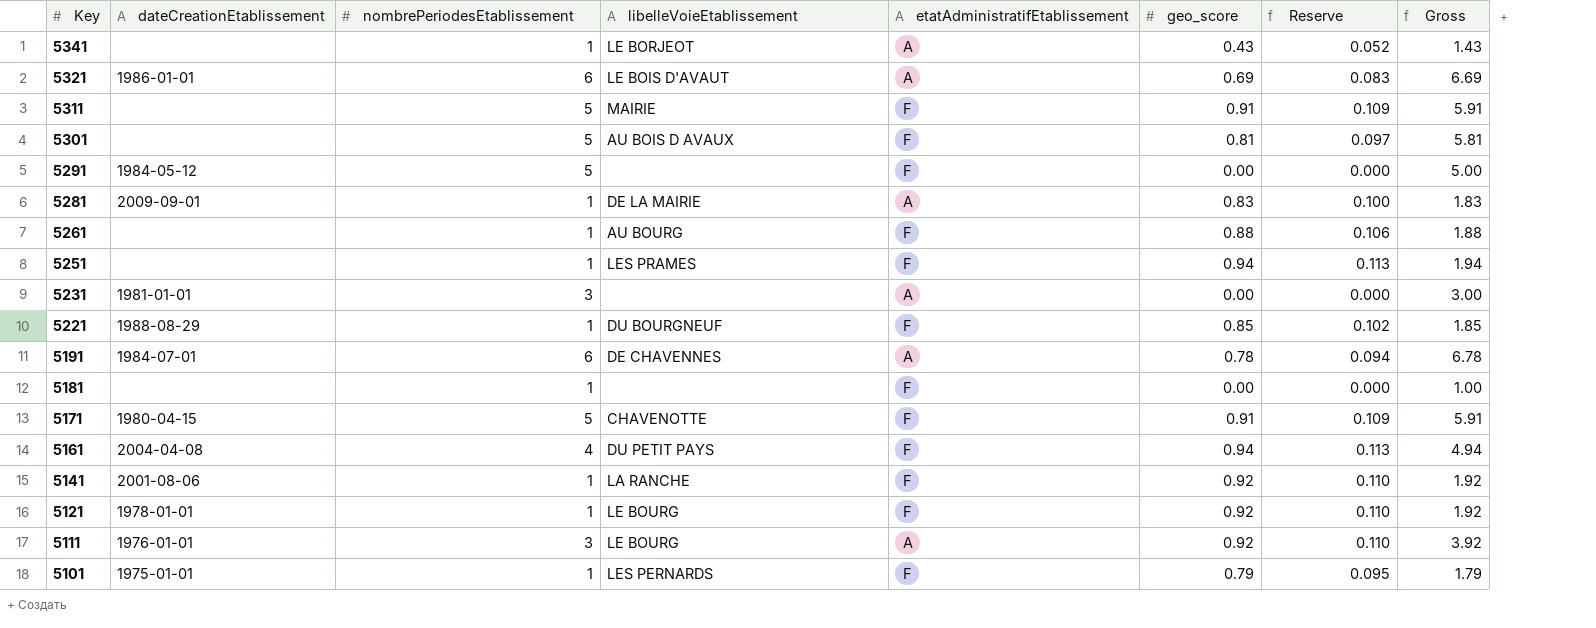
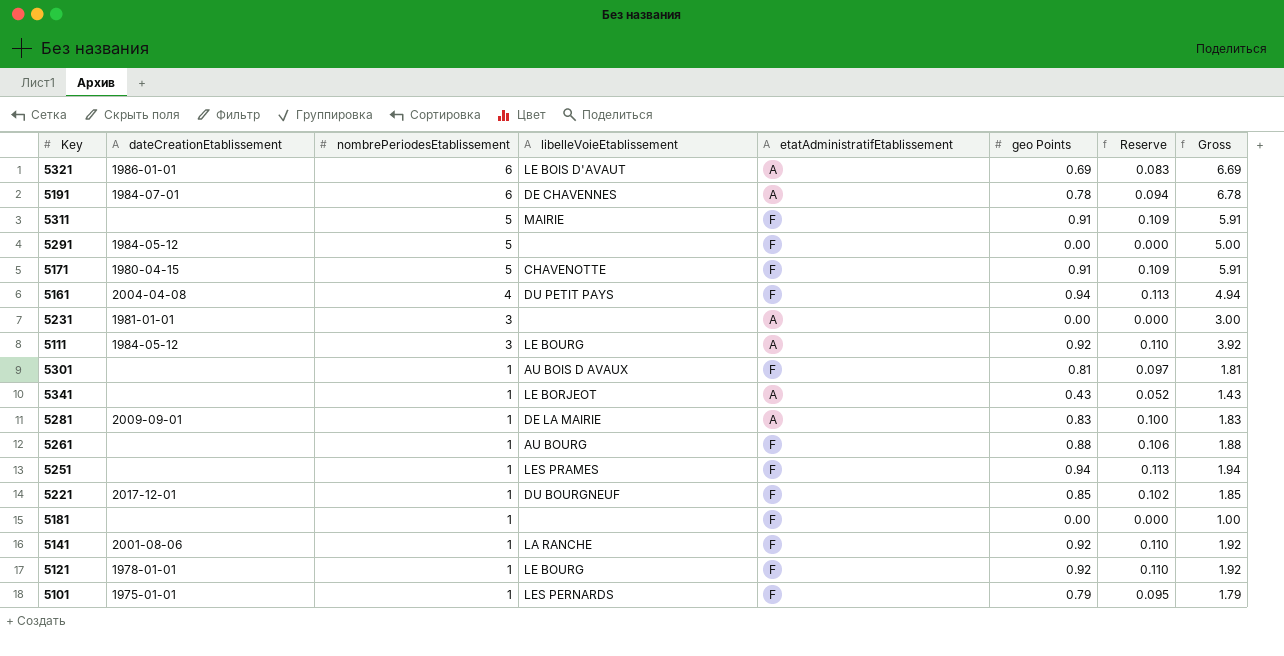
row order: Key descending -> nombrePeriodesEtablissement descending
column name: geo_score -> geo Points
5111 | dateCreationEtablissement: 1976-01-01 -> 1984-05-12
5301 | nombrePeriodesEtablissement: 5 -> 1
5301 | Gross: 5.81 -> 1.81
5221 | dateCreationEtablissement: 1988-08-29 -> 2017-12-01

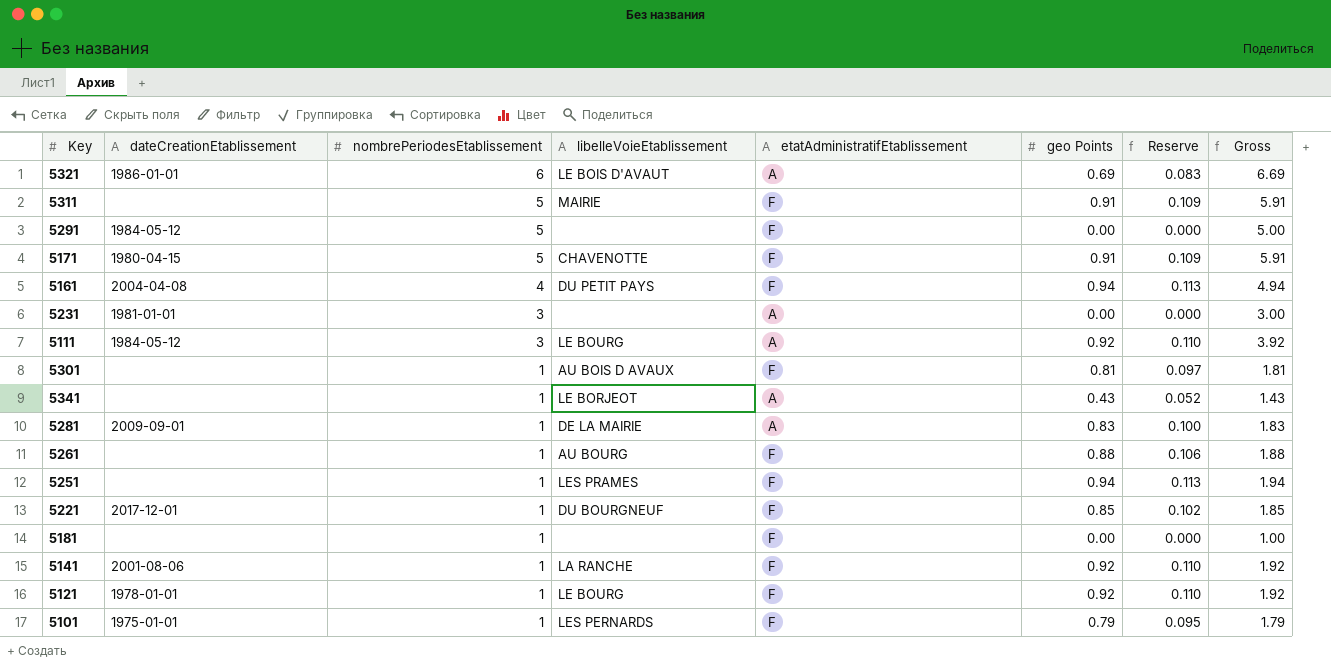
row 5191: 1984-07-01 | 6 | DE CHAVENNES | A | 0.78 | 0.094 | 6.78 -> none

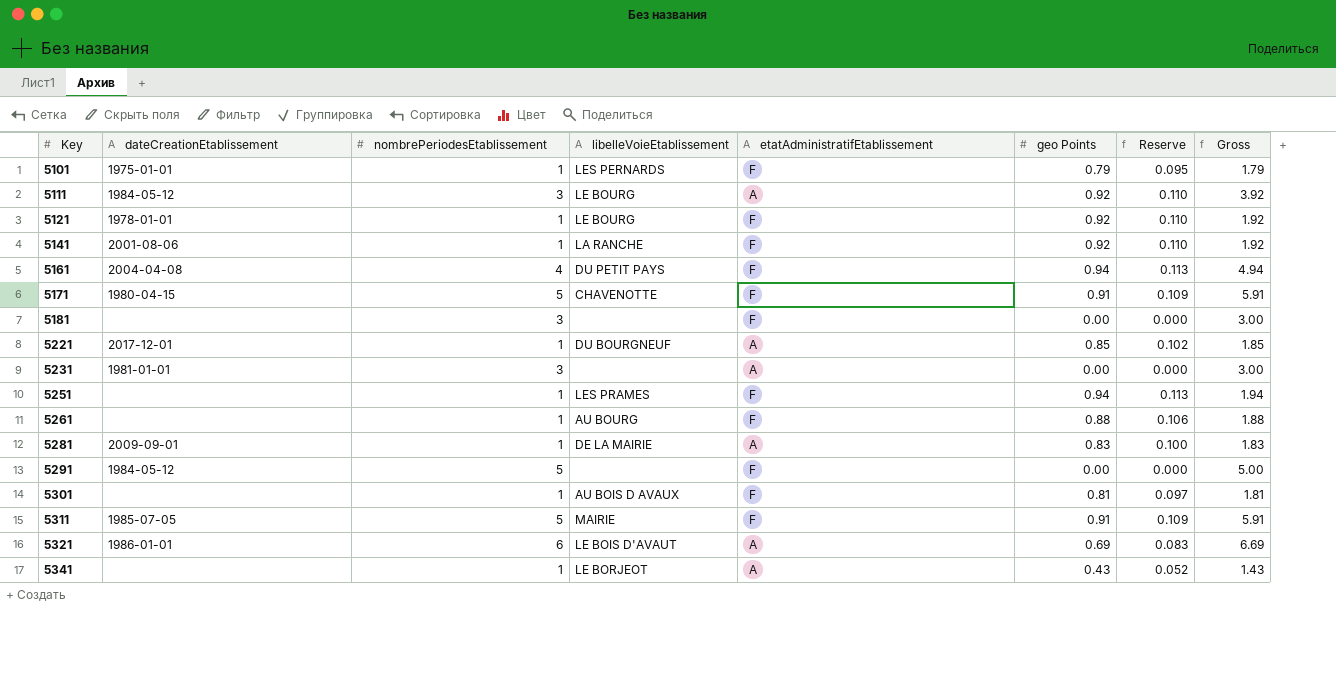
row order: nombrePeriodesEtablissement descending -> Key ascending
5181 | nombrePeriodesEtablissement: 1 -> 3
5181 | Gross: 1.00 -> 3.00
5221 | etatAdministratifEtablissement: F -> A
5311 | dateCreationEtablissement: none -> 1985-07-05

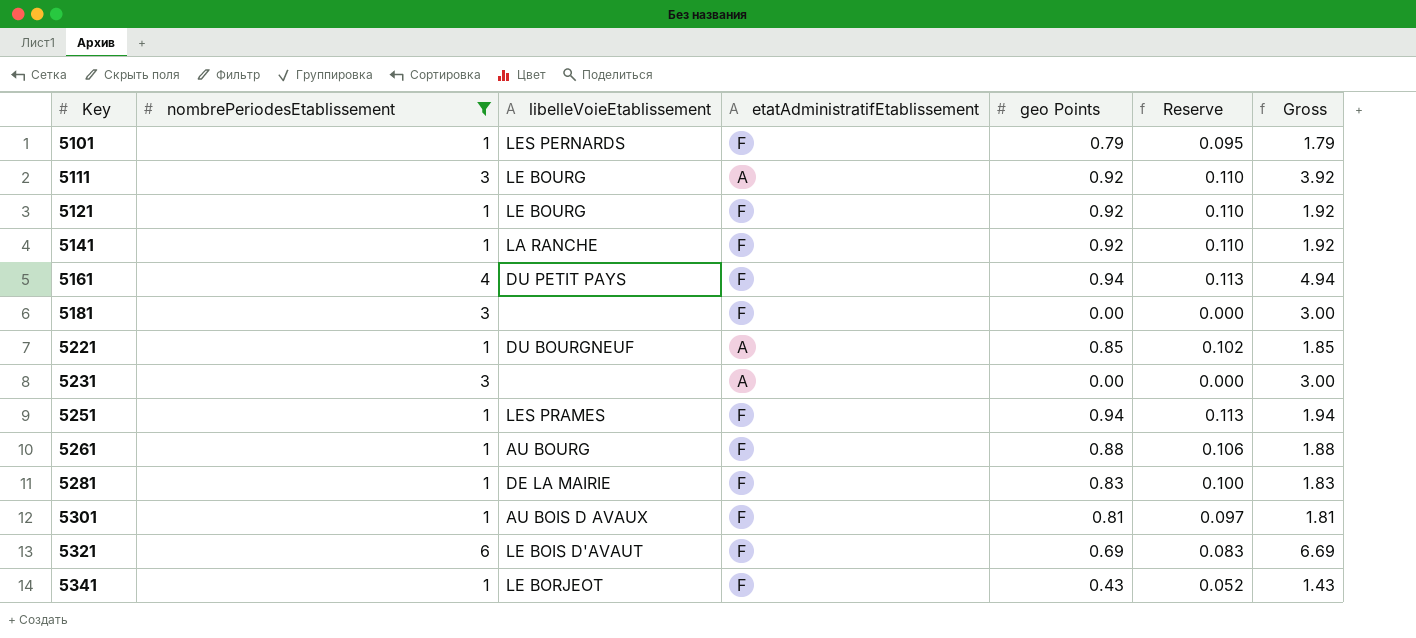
filter: none -> nombrePeriodesEtablissement != 5
column dateCreationEtablissement | position: 2 -> none
5281 | etatAdministratifEtablissement: A -> F
5321 | etatAdministratifEtablissement: A -> F
5341 | etatAdministratifEtablissement: A -> F

